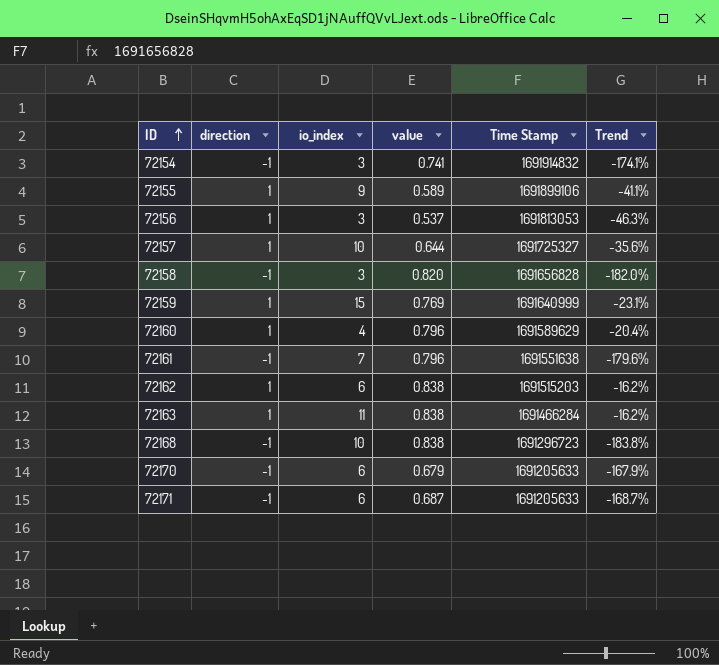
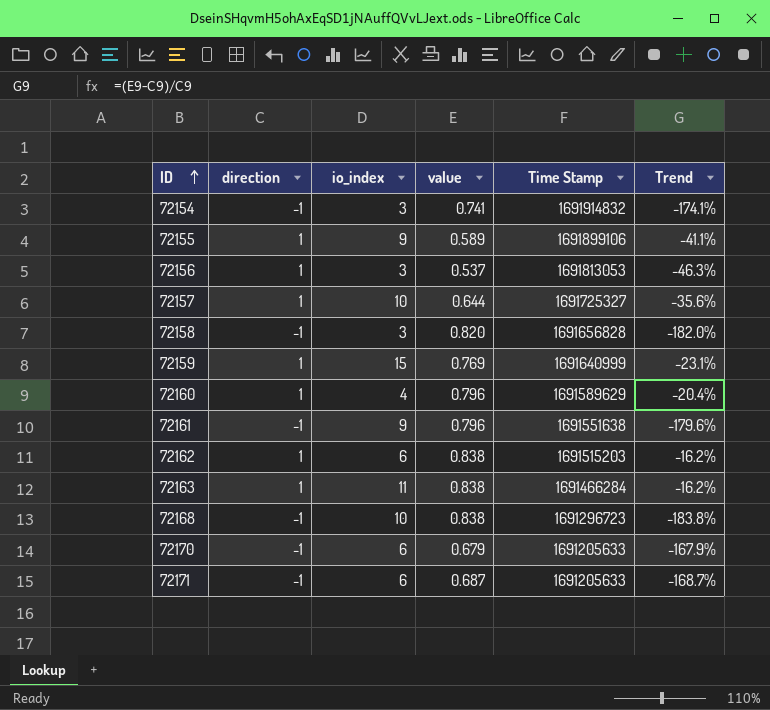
72161 | io_index: 7 -> 9

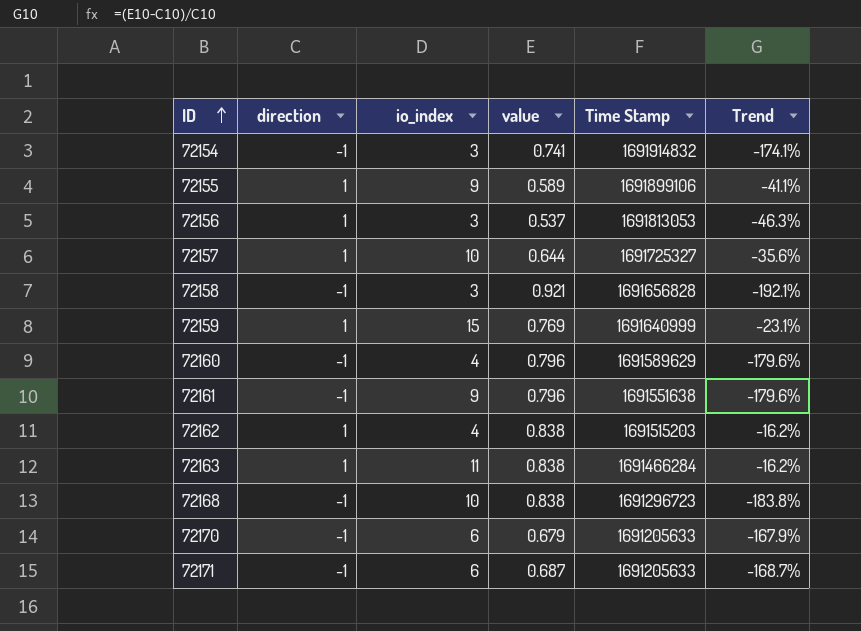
72158 | value: 0.820 -> 0.921
72158 | Trend: -182.0% -> -192.1%
72160 | direction: 1 -> -1
72160 | Trend: -20.4% -> -179.6%
72162 | io_index: 6 -> 4

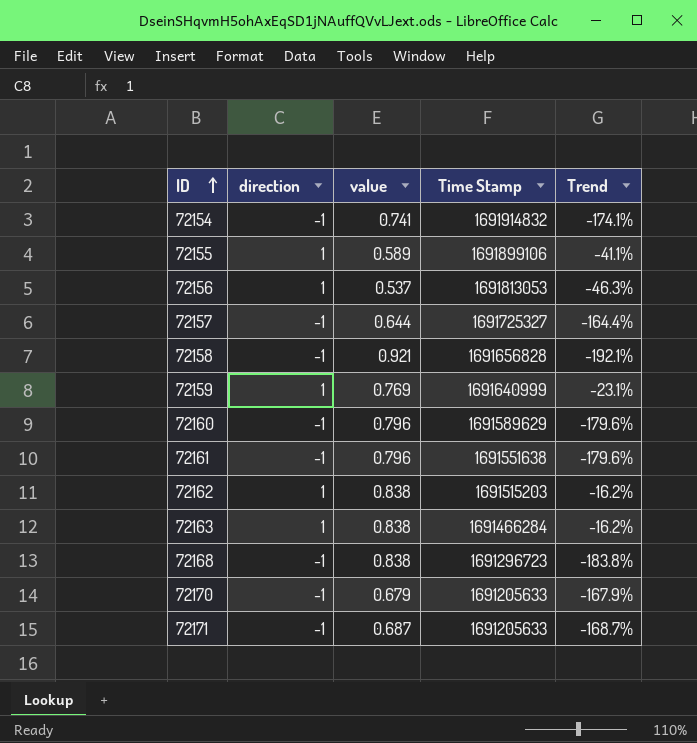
column io_index | position: 3 -> none
72157 | direction: 1 -> -1
72157 | Trend: -35.6% -> -164.4%

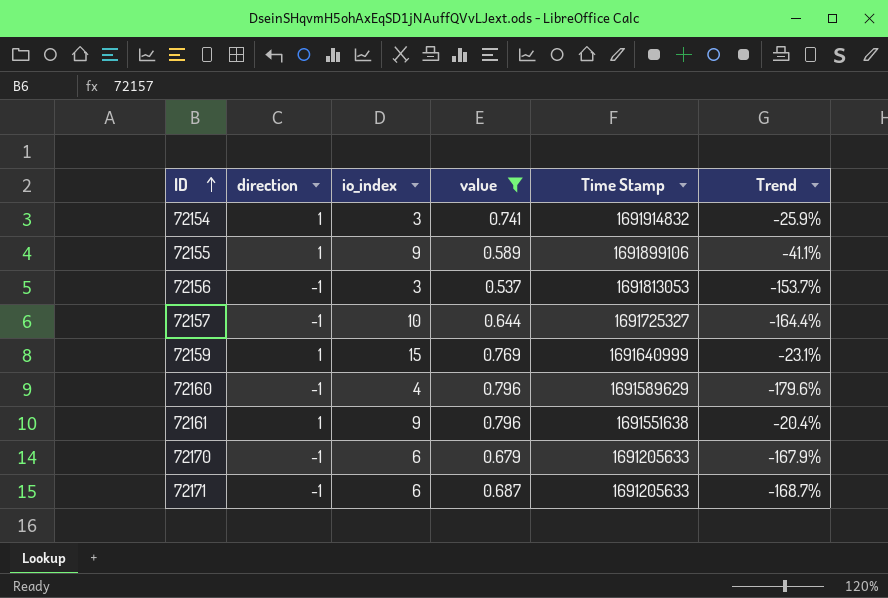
filter: none -> value <= 0.796
column io_index | position: none -> 3
72154 | direction: -1 -> 1
72154 | Trend: -174.1% -> -25.9%
72156 | direction: 1 -> -1
72156 | Trend: -46.3% -> -153.7%
72161 | direction: -1 -> 1
72161 | Trend: -179.6% -> -20.4%

